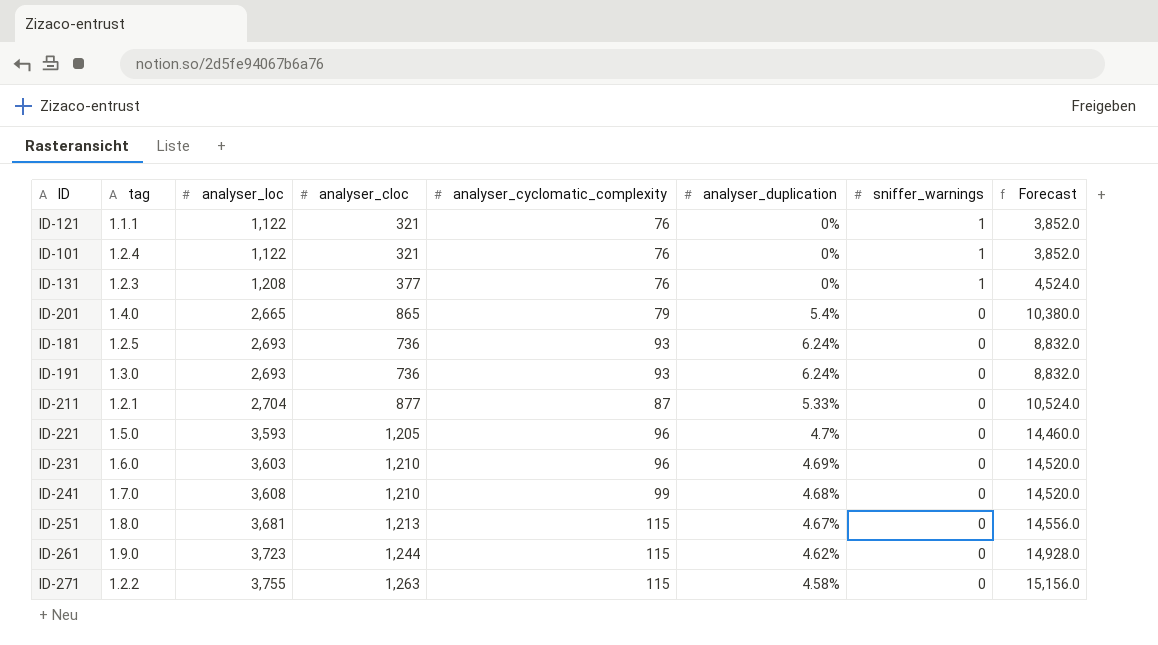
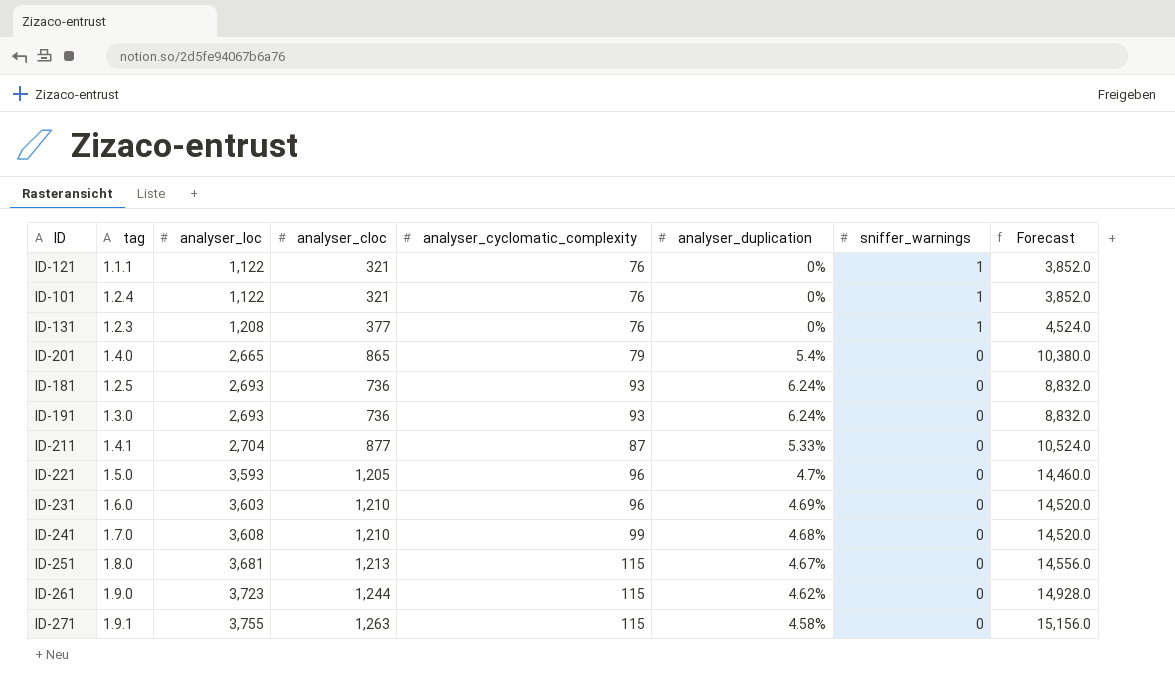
ID-211 | tag: 1.2.1 -> 1.4.1
ID-271 | tag: 1.2.2 -> 1.9.1

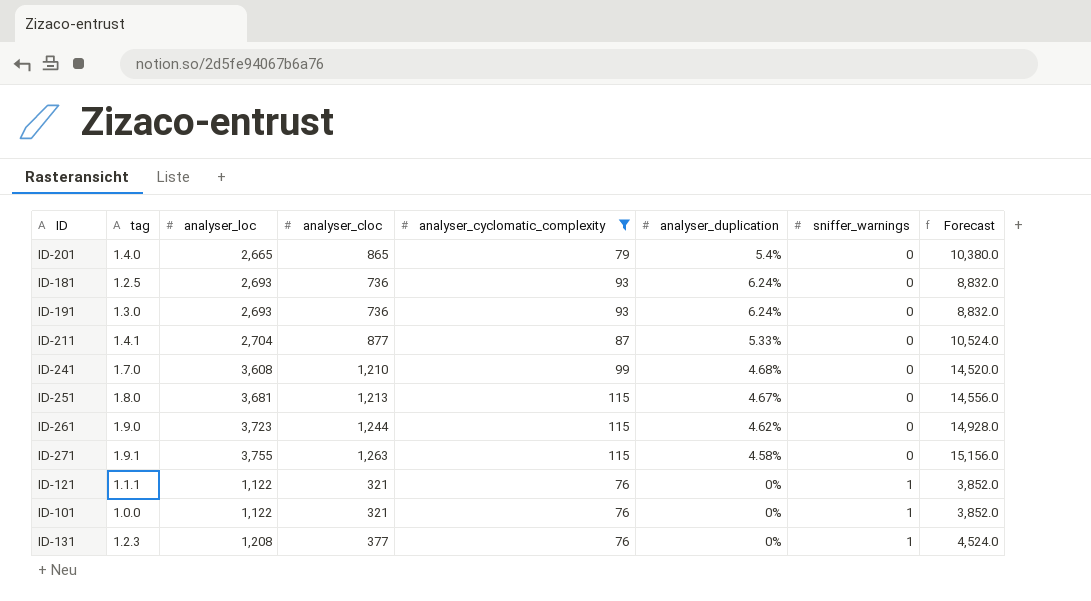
filter: none -> analyser_cyclomatic_complexity != 96
row order: analyser_loc ascending -> sniffer_warnings ascending
ID-101 | tag: 1.2.4 -> 1.0.0

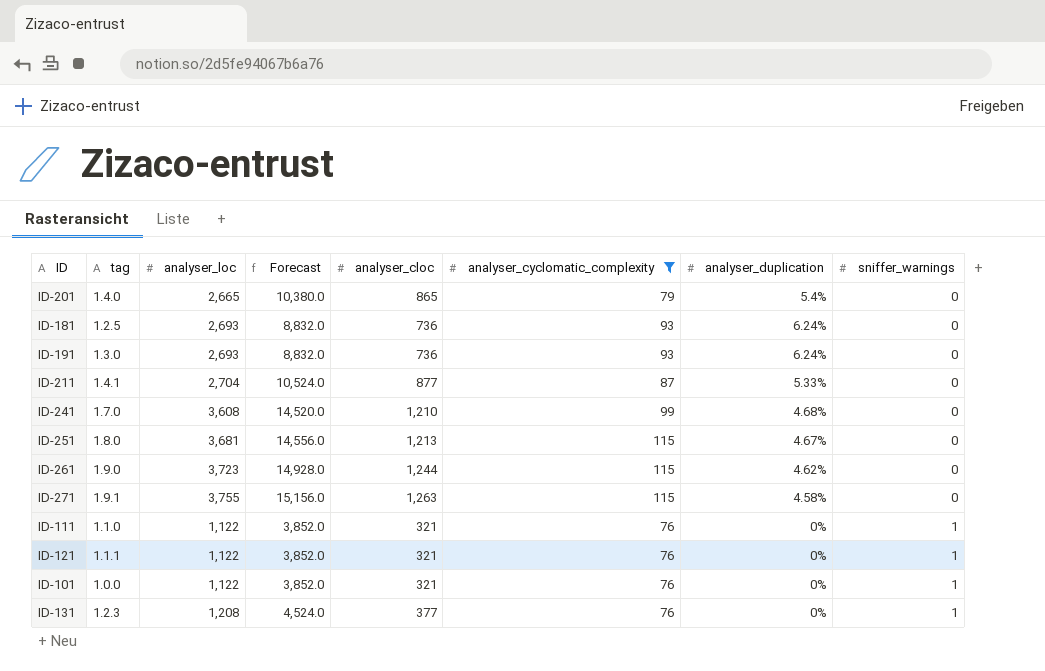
column Forecast | position: 8 -> 4
row ID-111: none -> 1.1.0 | 1,122 | 3,852.0 | 321 | 76 | 0% | 1

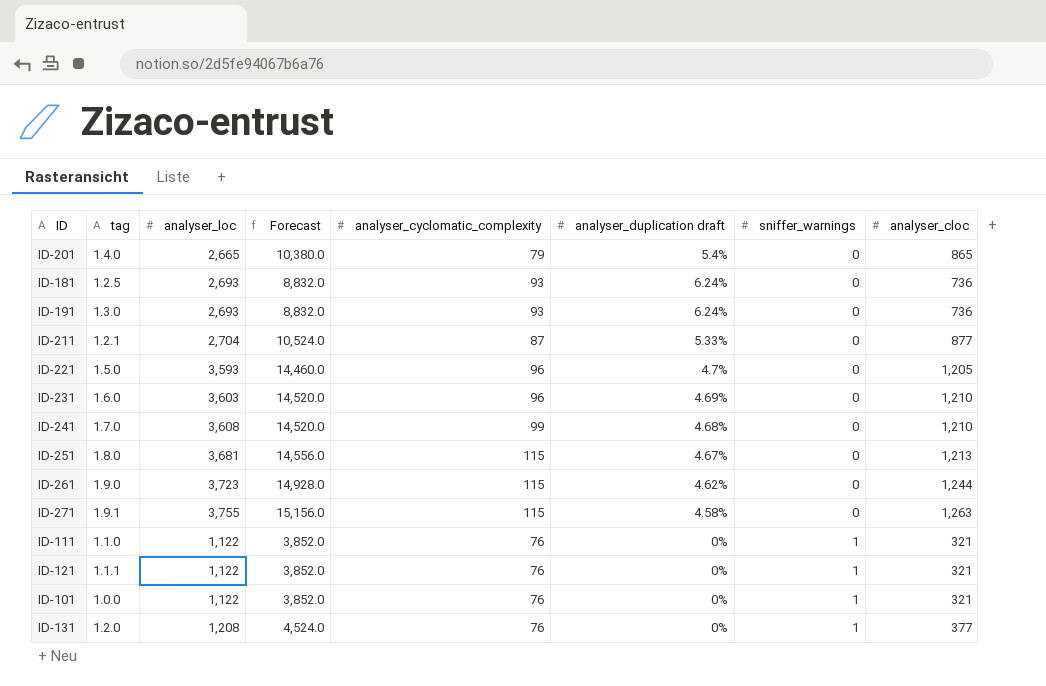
filter: analyser_cyclomatic_complexity != 96 -> none
column name: analyser_duplication -> analyser_duplication draft
column analyser_cloc | position: 5 -> 8
ID-211 | tag: 1.4.1 -> 1.2.1
ID-131 | tag: 1.2.3 -> 1.2.0

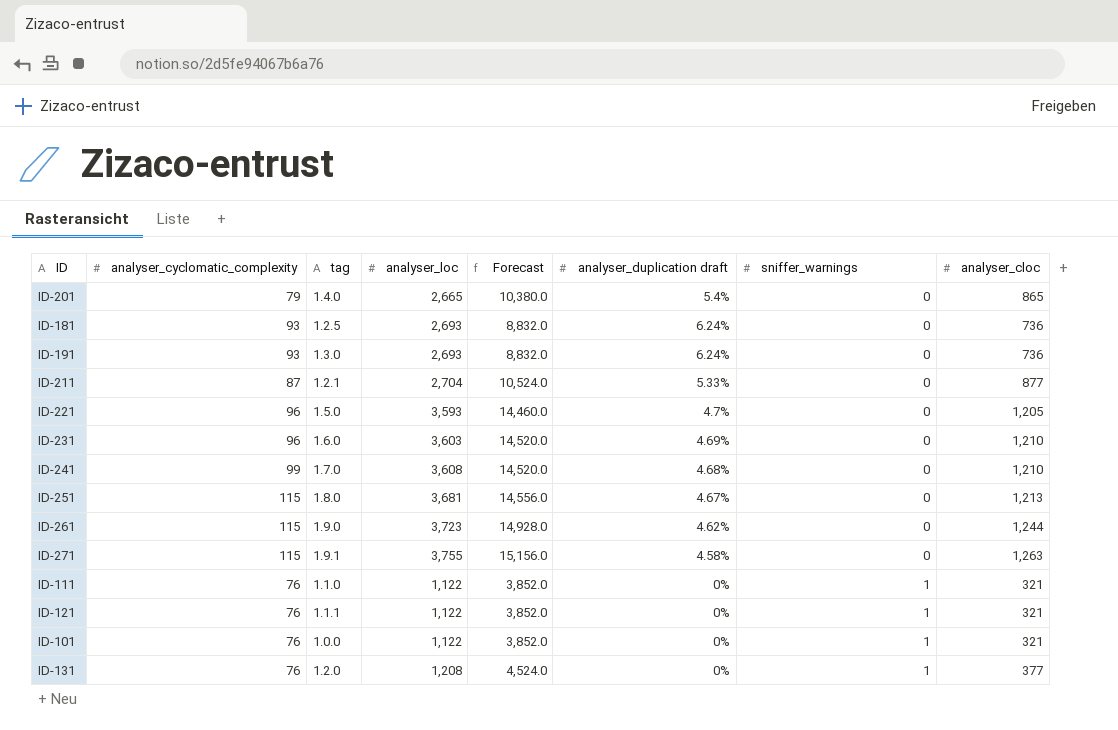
column analyser_cyclomatic_complexity | position: 5 -> 2

